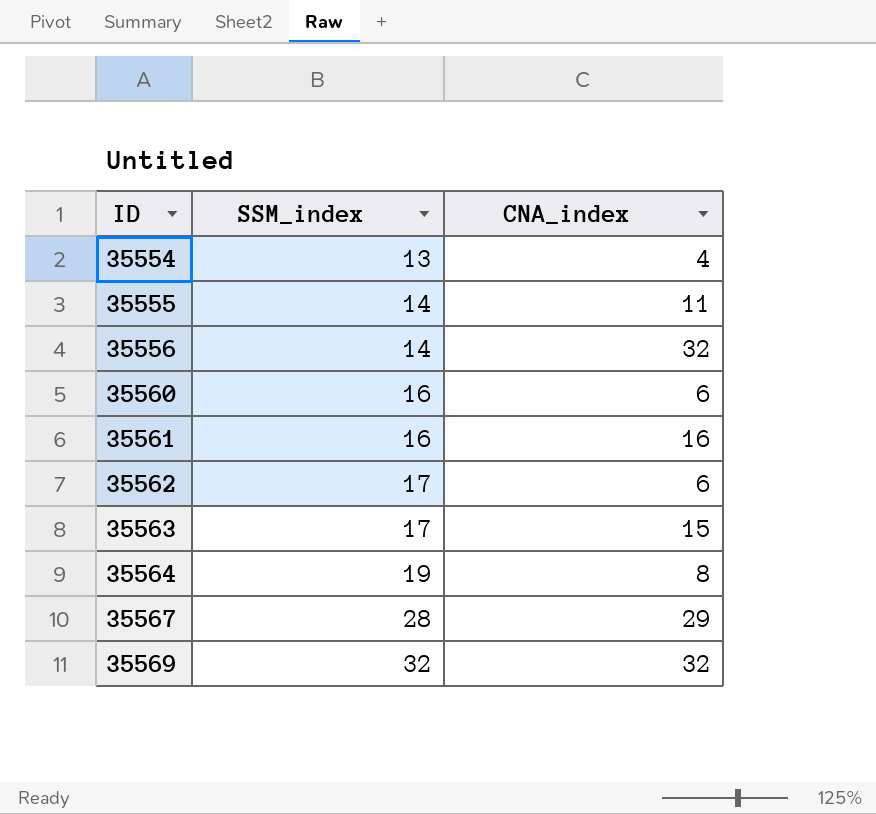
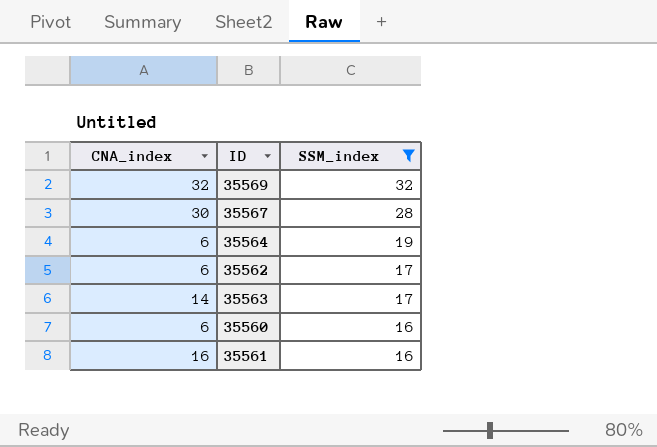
filter: none -> SSM_index >= 16
row order: ID ascending -> SSM_index descending
column CNA_index | position: 3 -> 1
35567 | CNA_index: 29 -> 30
35564 | CNA_index: 8 -> 6
35563 | CNA_index: 15 -> 14

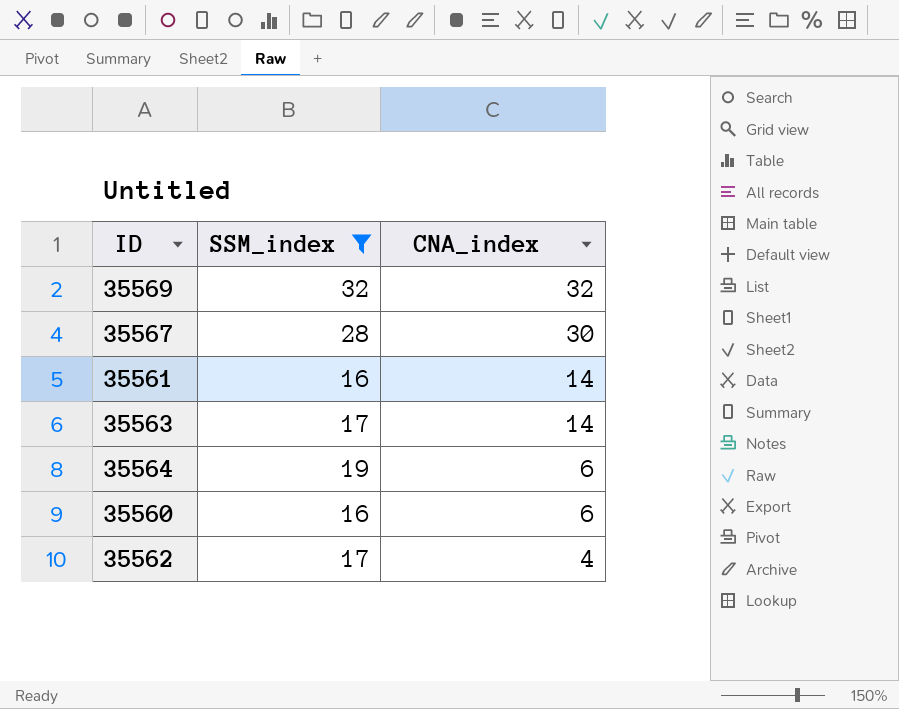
row order: SSM_index descending -> CNA_index descending
column CNA_index | position: 1 -> 3
35561 | CNA_index: 16 -> 14
35562 | CNA_index: 6 -> 4

